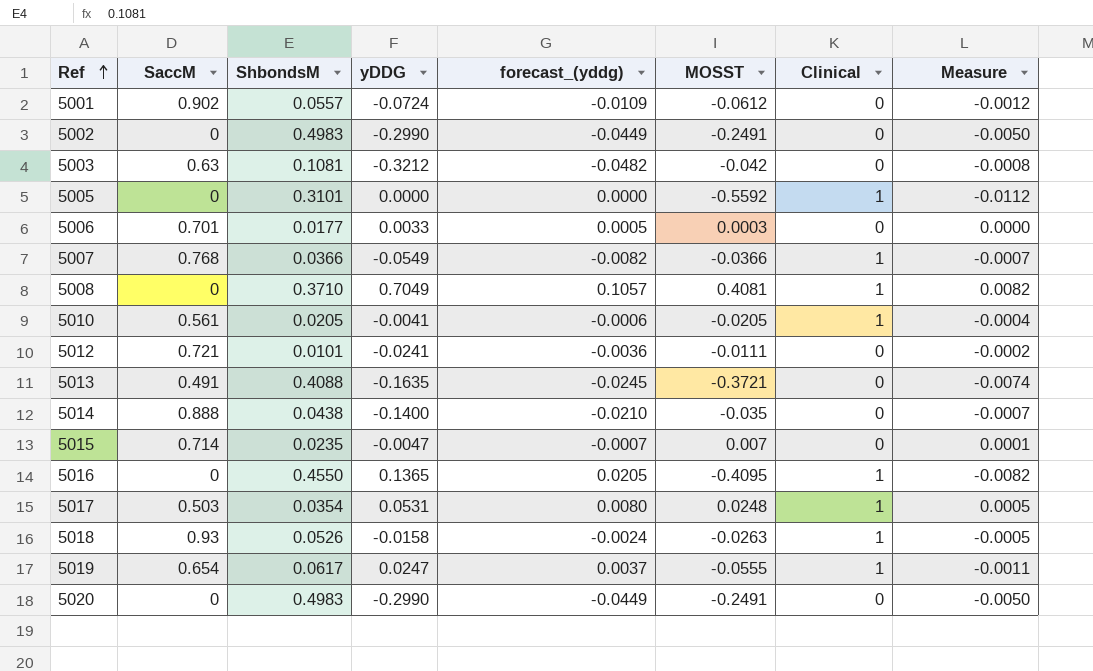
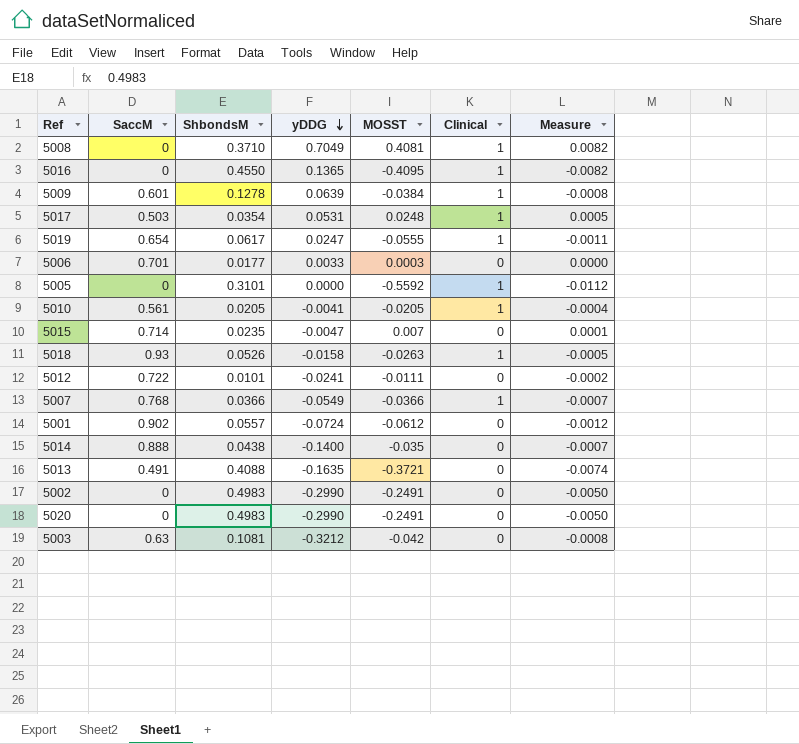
row order: Ref ascending -> yDDG descending
column forecast_(yddg) | formula: [yDDG] * 0.15 -> none
row 5009: none -> 0.601 | 0.1278 | 0.0639 | -0.0384 | 1 | -0.0008
5012 | SaccM: 0.721 -> 0.722

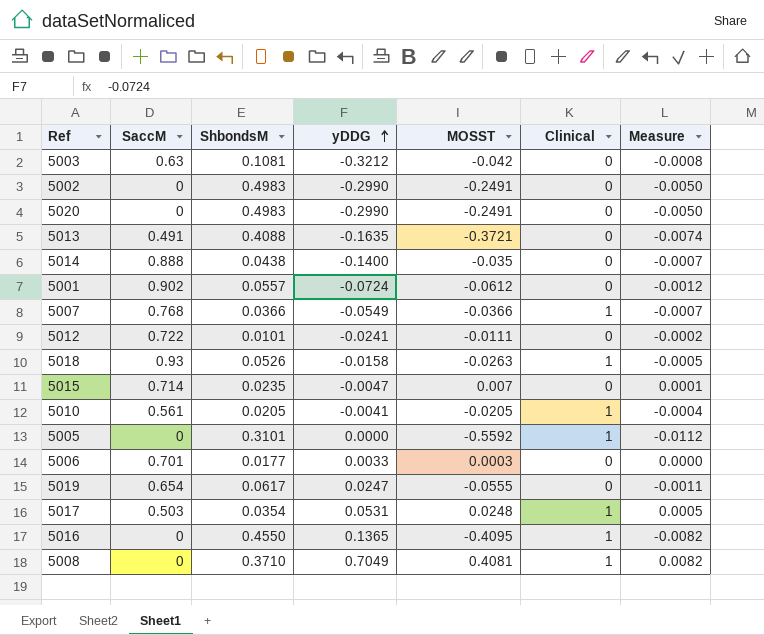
row order: yDDG descending -> yDDG ascending
row 5009: 0.601 | 0.1278 | 0.0639 | -0.0384 | 1 | -0.0008 -> none
5019 | Clinical: 1 -> 0

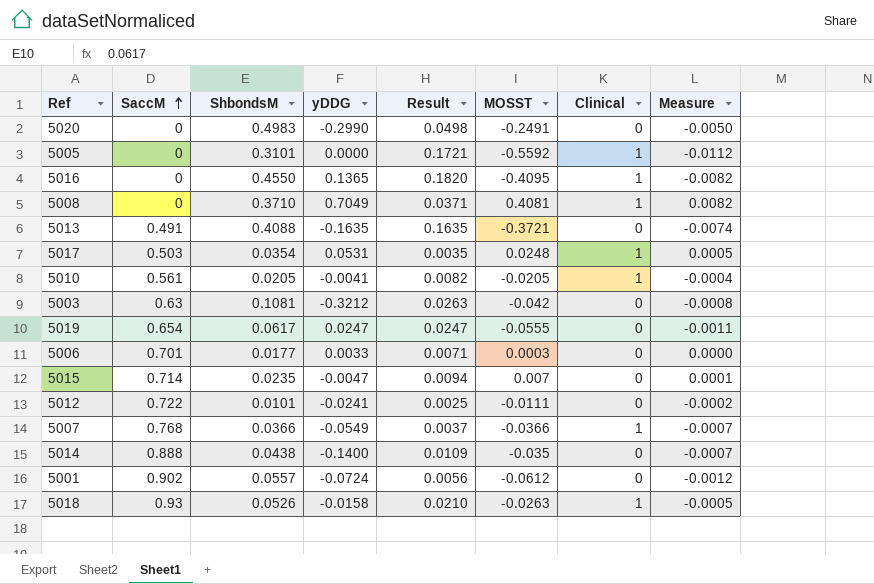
row order: yDDG ascending -> SaccM ascending
column Result | position: none -> 5
row 5002: 0 | 0.4983 | -0.2990 | -0.2491 | 0 | -0.0050 -> none

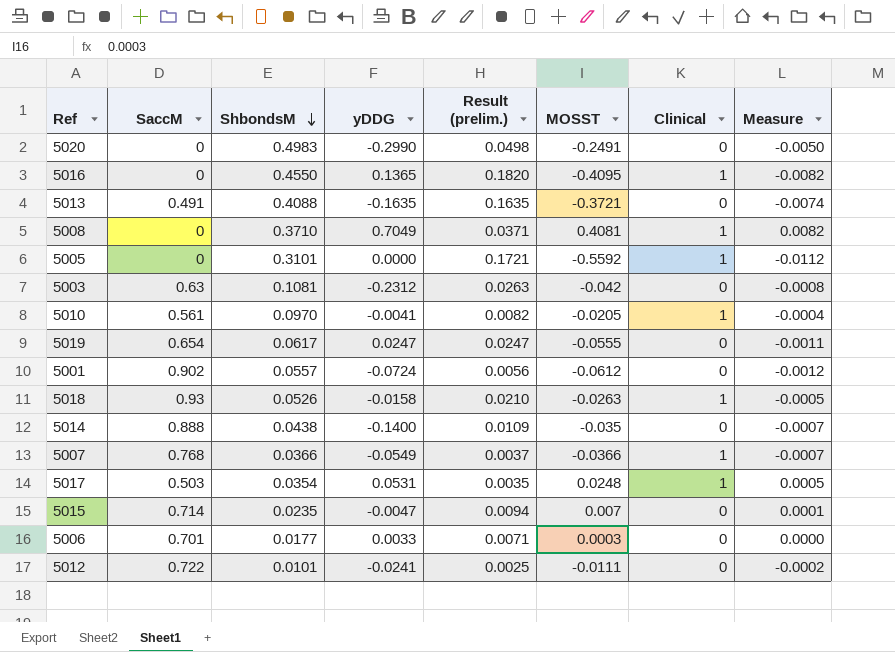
row order: SaccM ascending -> ShbondsM descending
column name: Result -> Result (prelim.)
5003 | yDDG: -0.3212 -> -0.2312
5010 | ShbondsM: 0.0205 -> 0.0970

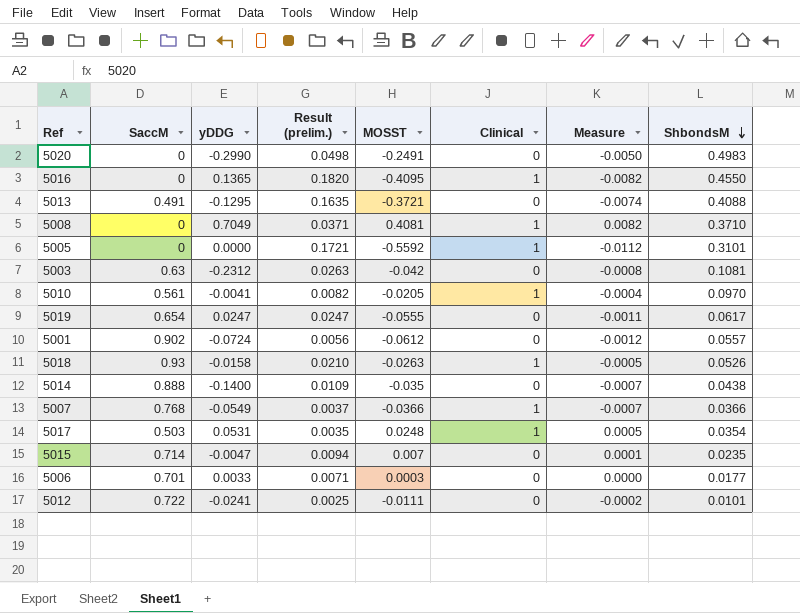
column ShbondsM | position: 3 -> 8
5013 | yDDG: -0.1635 -> -0.1295

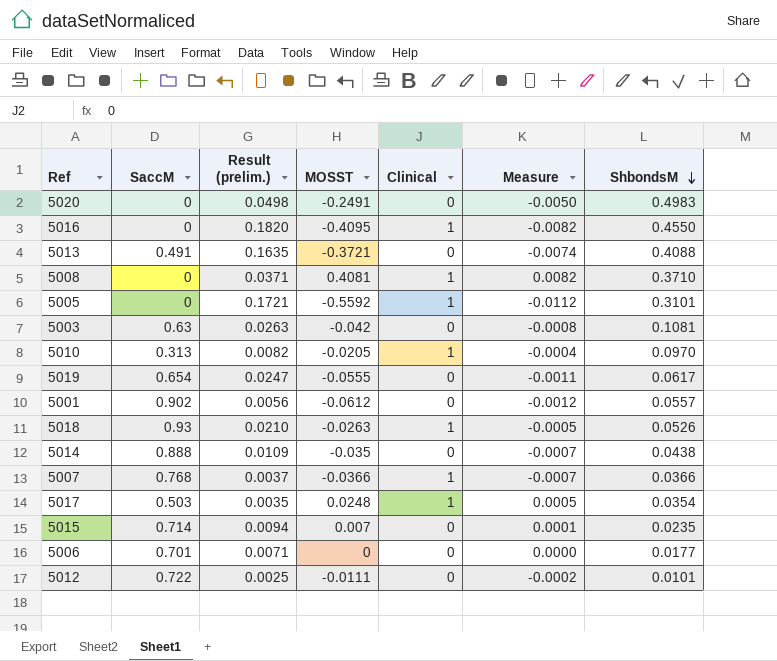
column yDDG | position: 3 -> none
5010 | SaccM: 0.561 -> 0.313
5006 | MOSST: 0.0003 -> 0

